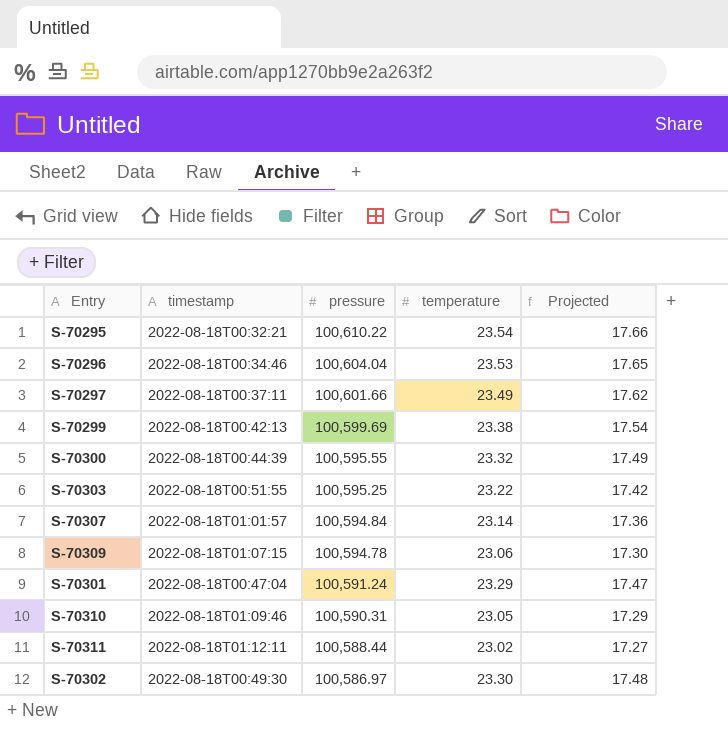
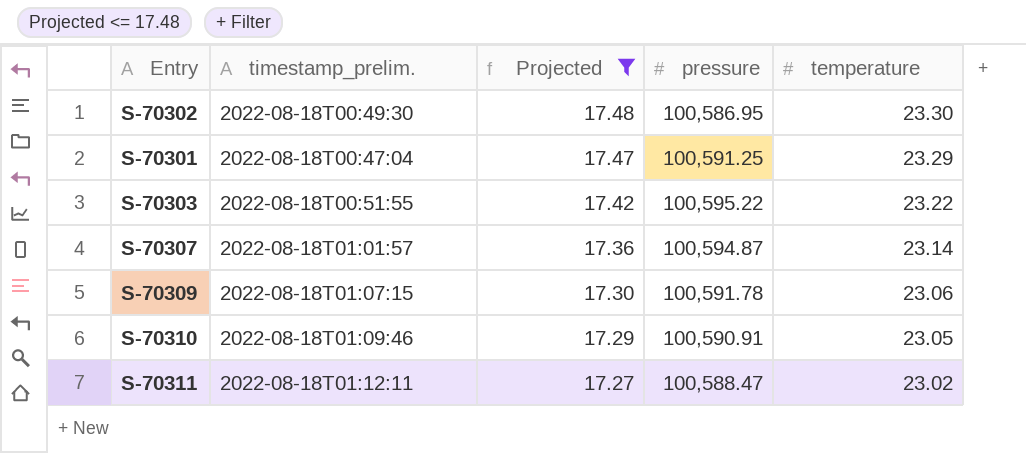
filter: none -> Projected <= 17.48
row order: pressure descending -> Projected descending
column name: timestamp -> timestamp_prelim.
column Projected | position: 5 -> 3
S-70302 | pressure: 100,586.97 -> 100,586.95
S-70301 | pressure: 100,591.24 -> 100,591.25
S-70303 | pressure: 100,595.25 -> 100,595.22
S-70307 | pressure: 100,594.84 -> 100,594.87
S-70309 | pressure: 100,594.78 -> 100,591.78
S-70310 | pressure: 100,590.31 -> 100,590.91
S-70311 | pressure: 100,588.44 -> 100,588.47

